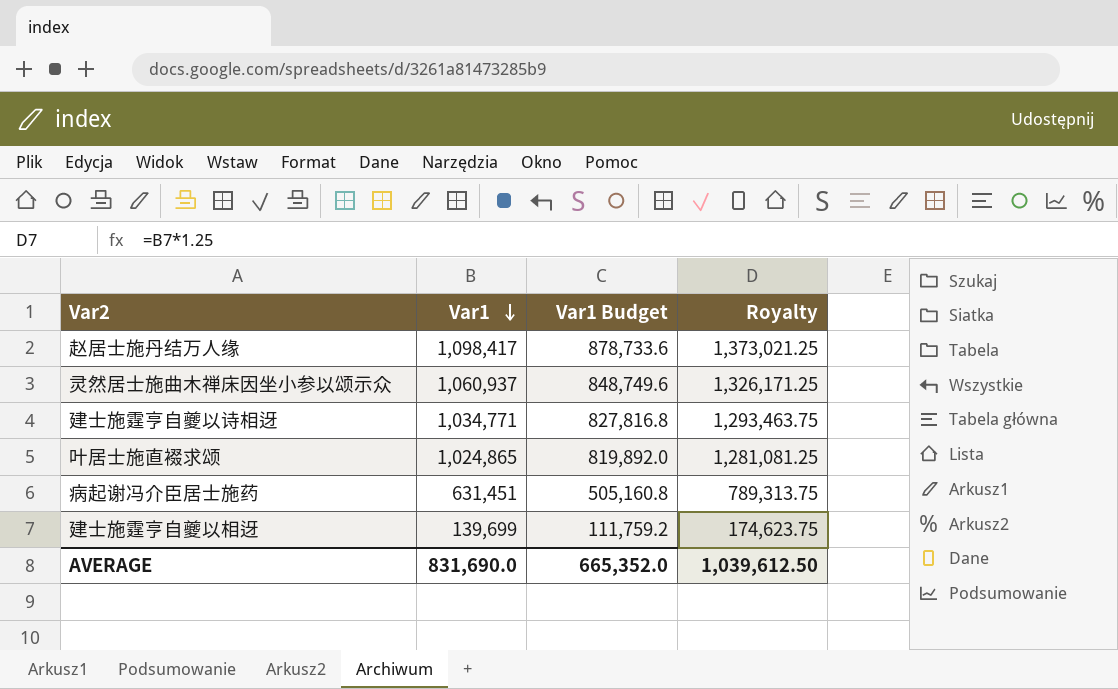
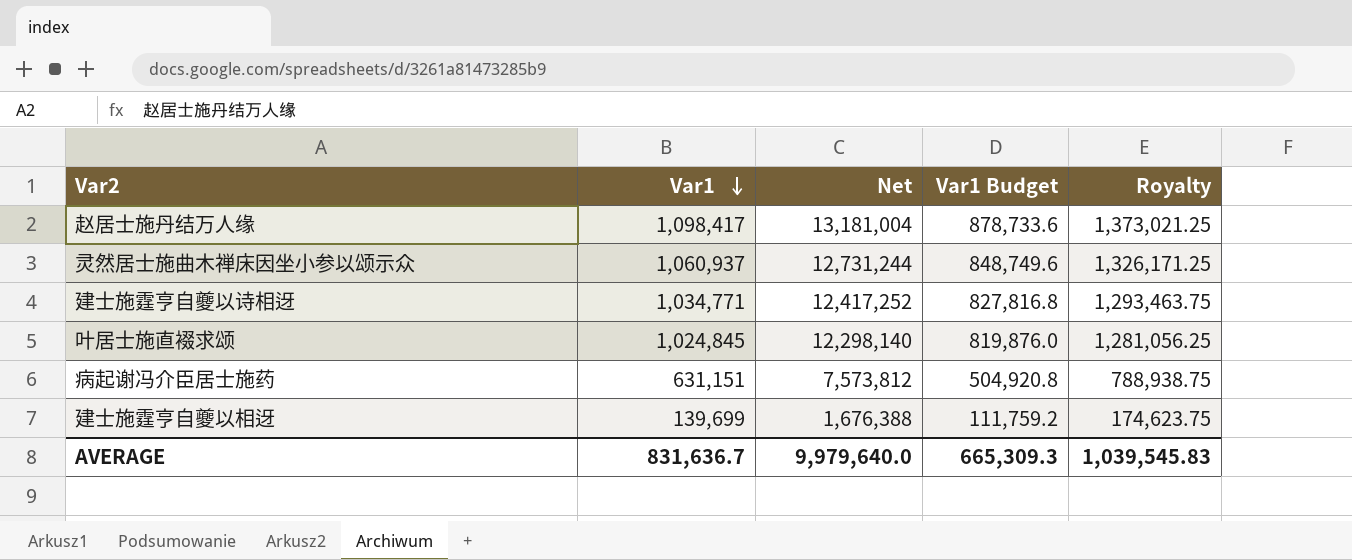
column Net | formula: none -> [Var1] * 12
叶居士施直裰求颂 | Var1: 1,024,865 -> 1,024,845
叶居士施直裰求颂 | Var1 Budget: 819,892.0 -> 819,876.0
叶居士施直裰求颂 | Royalty: 1,281,081.25 -> 1,281,056.25
病起谢冯介臣居士施药 | Var1: 631,451 -> 631,151
病起谢冯介臣居士施药 | Var1 Budget: 505,160.8 -> 504,920.8
病起谢冯介臣居士施药 | Royalty: 789,313.75 -> 788,938.75
AVERAGE | Var1: 831,690.0 -> 831,636.7
AVERAGE | Var1 Budget: 665,352.0 -> 665,309.3
AVERAGE | Royalty: 1,039,612.50 -> 1,039,545.83

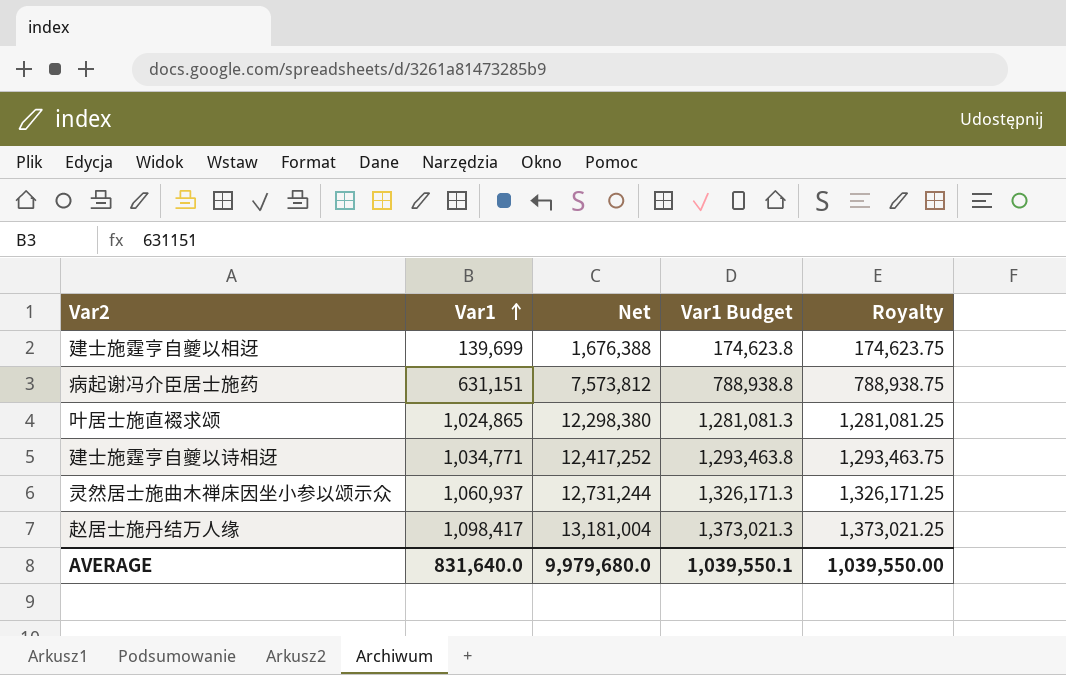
row order: Var1 descending -> Var1 ascending
column Var1 Budget | formula: [Var1] * 0.8 -> [Var1] * 1.25
叶居士施直裰求颂 | Var1: 1,024,845 -> 1,024,865
叶居士施直裰求颂 | Net: 12,298,140 -> 12,298,380
叶居士施直裰求颂 | Royalty: 1,281,056.25 -> 1,281,081.25
AVERAGE | Var1: 831,636.7 -> 831,640.0
AVERAGE | Net: 9,979,640.0 -> 9,979,680.0
AVERAGE | Var1 Budget: 665,309.3 -> 1,039,550.1
AVERAGE | Royalty: 1,039,545.83 -> 1,039,550.00

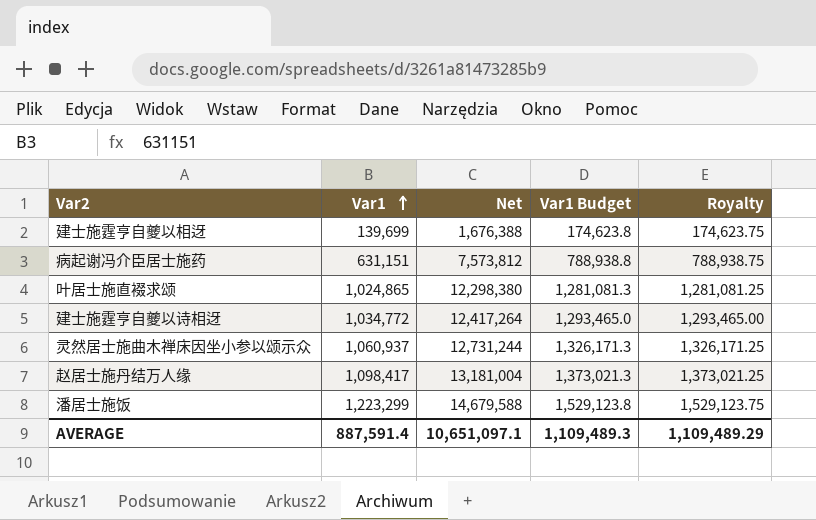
建士施霆亨自夔以诗相迓 | Var1: 1,034,771 -> 1,034,772
建士施霆亨自夔以诗相迓 | Net: 12,417,252 -> 12,417,264
建士施霆亨自夔以诗相迓 | Var1 Budget: 1,293,463.8 -> 1,293,465.0
建士施霆亨自夔以诗相迓 | Royalty: 1,293,463.75 -> 1,293,465.00
row 潘居士施饭: none -> 1,223,299 | 14,679,588 | 1,529,123.8 | 1,529,123.75
AVERAGE | Var1: 831,640.0 -> 887,591.4
AVERAGE | Net: 9,979,680.0 -> 10,651,097.1
AVERAGE | Var1 Budget: 1,039,550.1 -> 1,109,489.3
AVERAGE | Royalty: 1,039,550.00 -> 1,109,489.29

